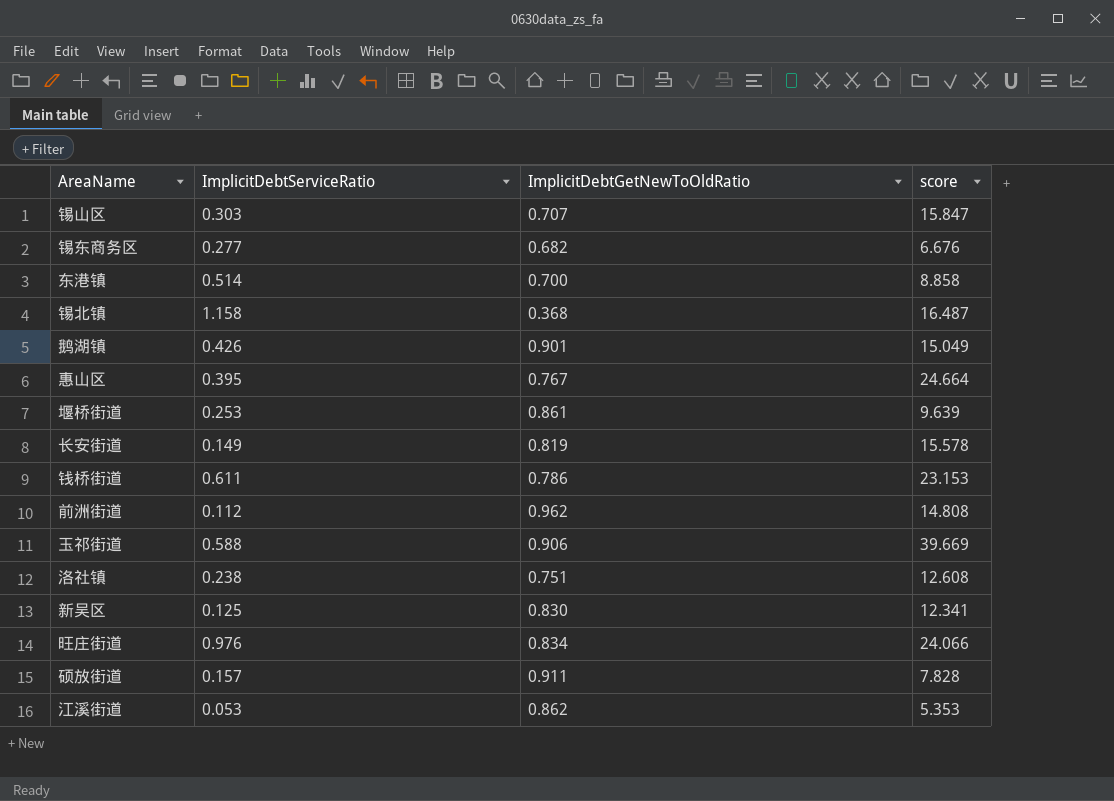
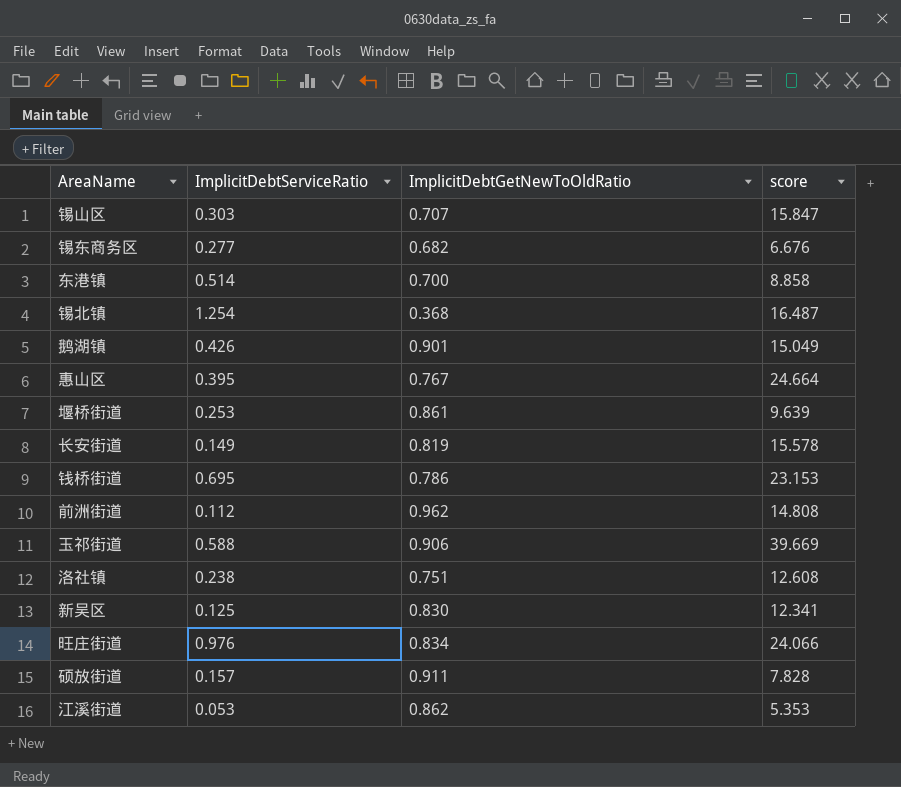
锡北镇 | ImplicitDebtServiceRatio: 1.158 -> 1.254
钱桥街道 | ImplicitDebtServiceRatio: 0.611 -> 0.695

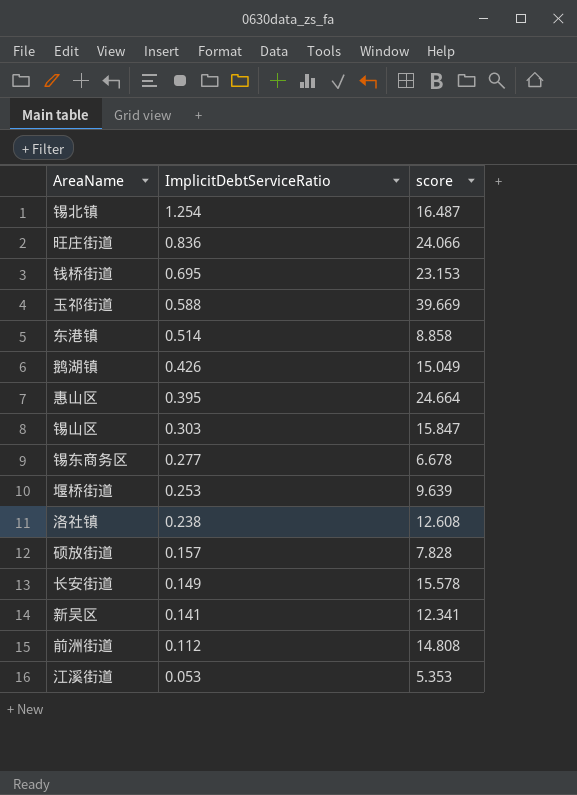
row order: none -> ImplicitDebtServiceRatio descending
column ImplicitDebtGetNewToOldRatio | position: 3 -> none
旺庄街道 | ImplicitDebtServiceRatio: 0.976 -> 0.836
锡东商务区 | score: 6.676 -> 6.678
新吴区 | ImplicitDebtServiceRatio: 0.125 -> 0.141

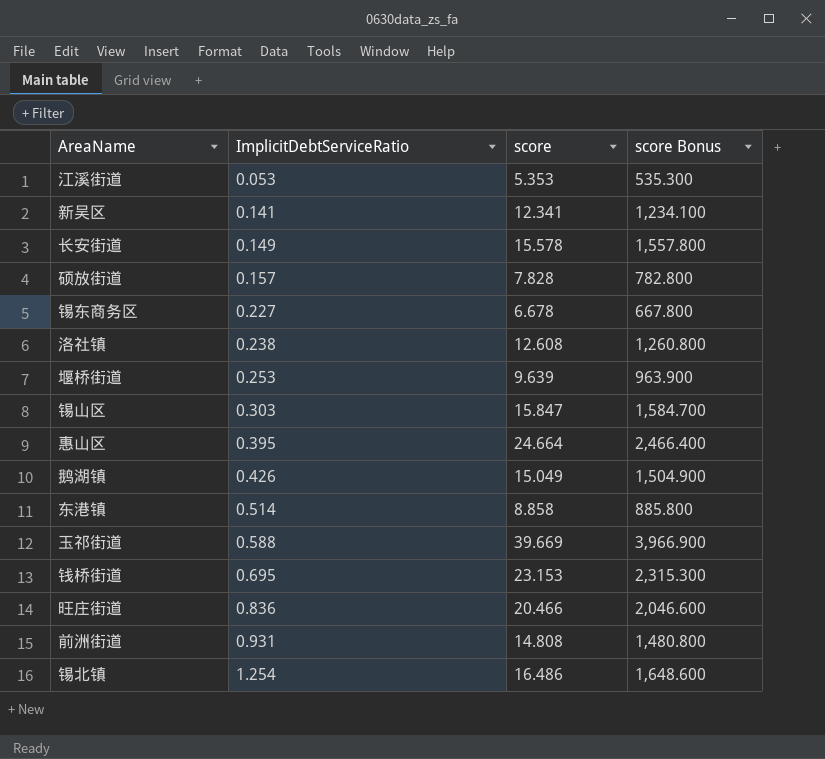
row order: ImplicitDebtServiceRatio descending -> ImplicitDebtServiceRatio ascending
column score Bonus | formula: none -> [score] * 100
锡东商务区 | ImplicitDebtServiceRatio: 0.277 -> 0.227
旺庄街道 | score: 24.066 -> 20.466
前洲街道 | ImplicitDebtServiceRatio: 0.112 -> 0.931
锡北镇 | score: 16.487 -> 16.486

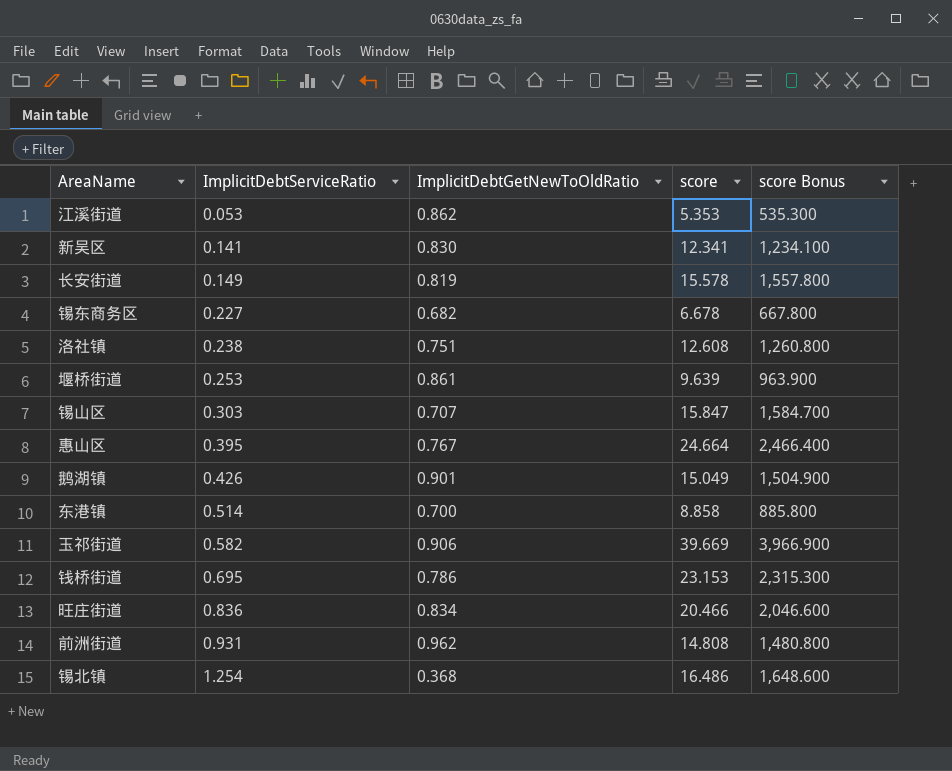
column ImplicitDebtGetNewToOldRatio | position: none -> 3
row 硕放街道: 0.157 | 7.828 | 782.800 -> none
玉祁街道 | ImplicitDebtServiceRatio: 0.588 -> 0.582

